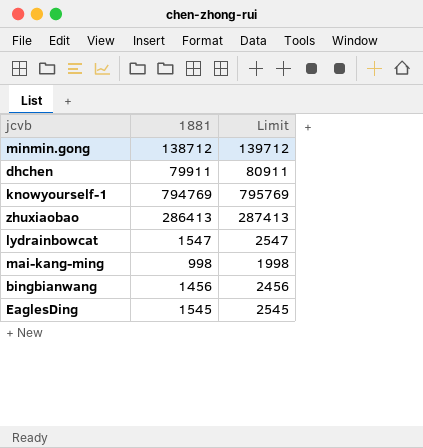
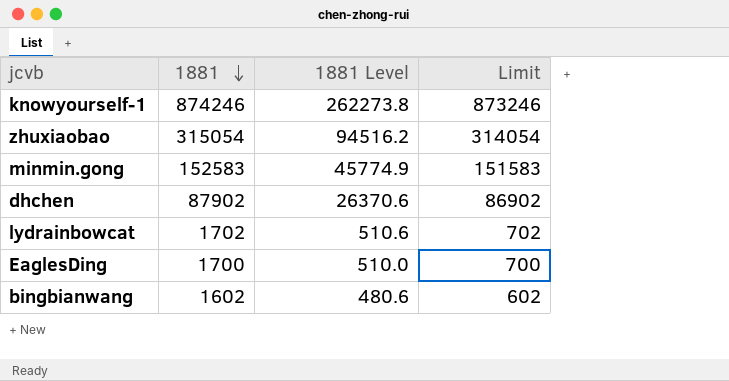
row order: none -> 1881 descending
column 1881 Level | formula: none -> [1881] * 0.3
column Limit | formula: [1881] + 1000 -> [1881] - 1000
row mai-kang-ming: 998 | 1998 -> none
knowyourself-1 | 1881: 794769 -> 874246
zhuxiaobao | 1881: 286413 -> 315054
minmin.gong | 1881: 138712 -> 152583
dhchen | 1881: 79911 -> 87902
lydrainbowcat | 1881: 1547 -> 1702
EaglesDing | 1881: 1545 -> 1700
bingbianwang | 1881: 1456 -> 1602

